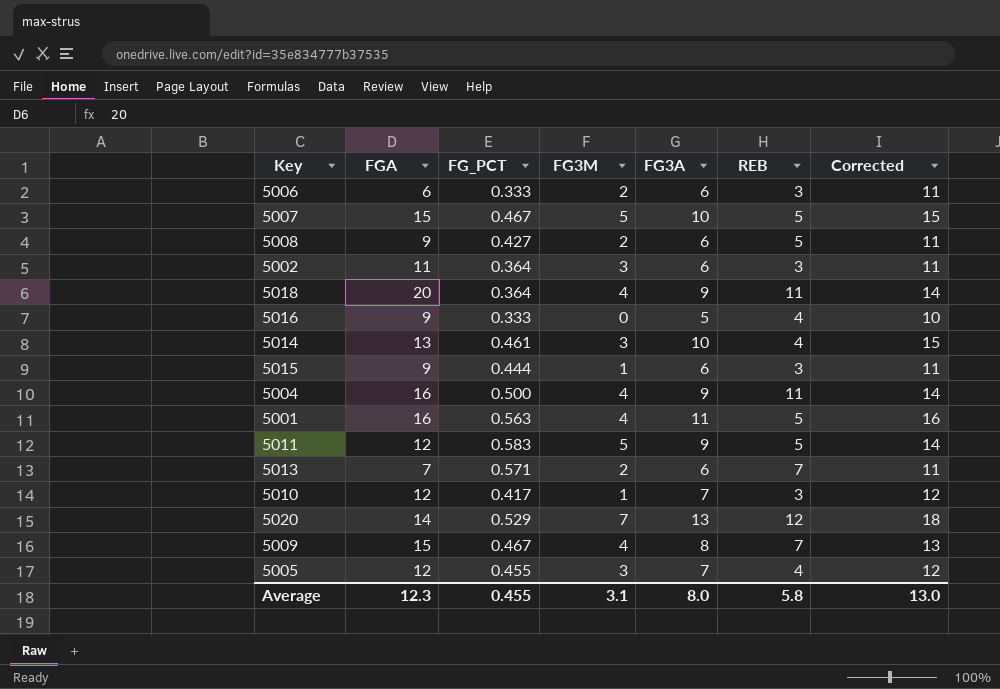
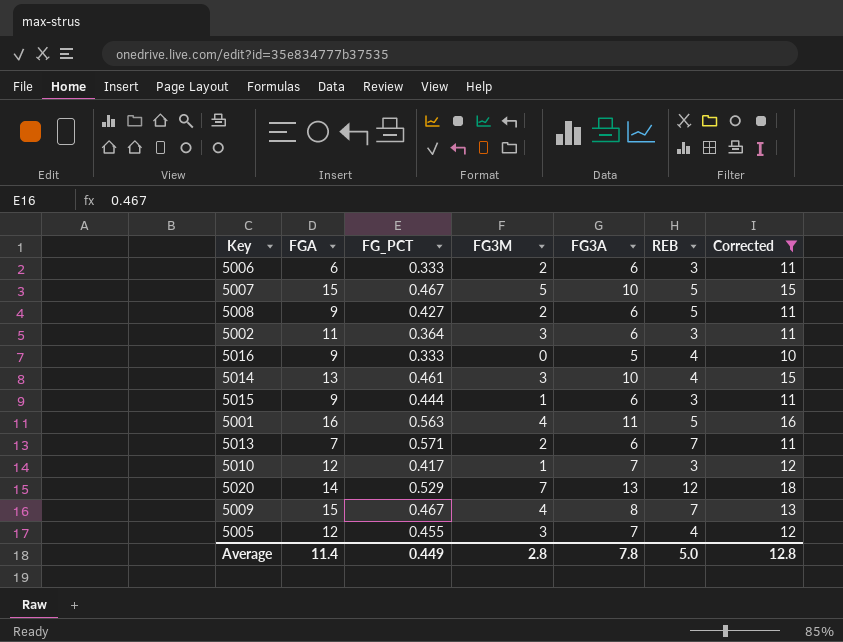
filter: none -> Corrected != 14
Average | FGA: 12.3 -> 11.4
Average | FG_PCT: 0.455 -> 0.449
Average | FG3M: 3.1 -> 2.8
Average | FG3A: 8.0 -> 7.8
Average | REB: 5.8 -> 5.0
Average | Corrected: 13.0 -> 12.8

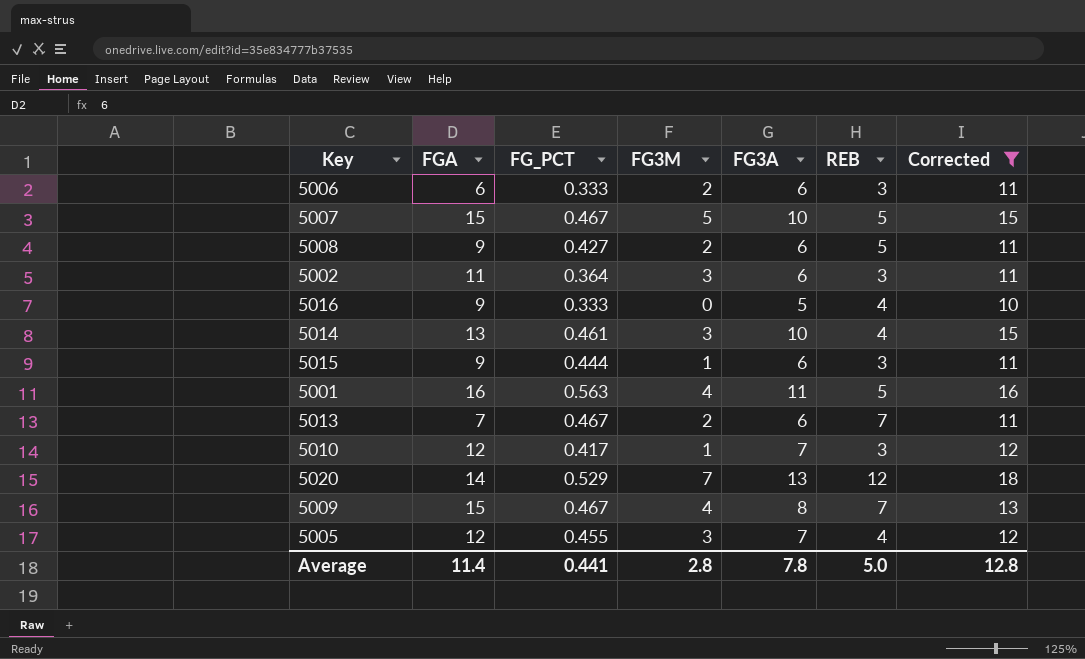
5013 | FG_PCT: 0.571 -> 0.467
Average | FG_PCT: 0.449 -> 0.441

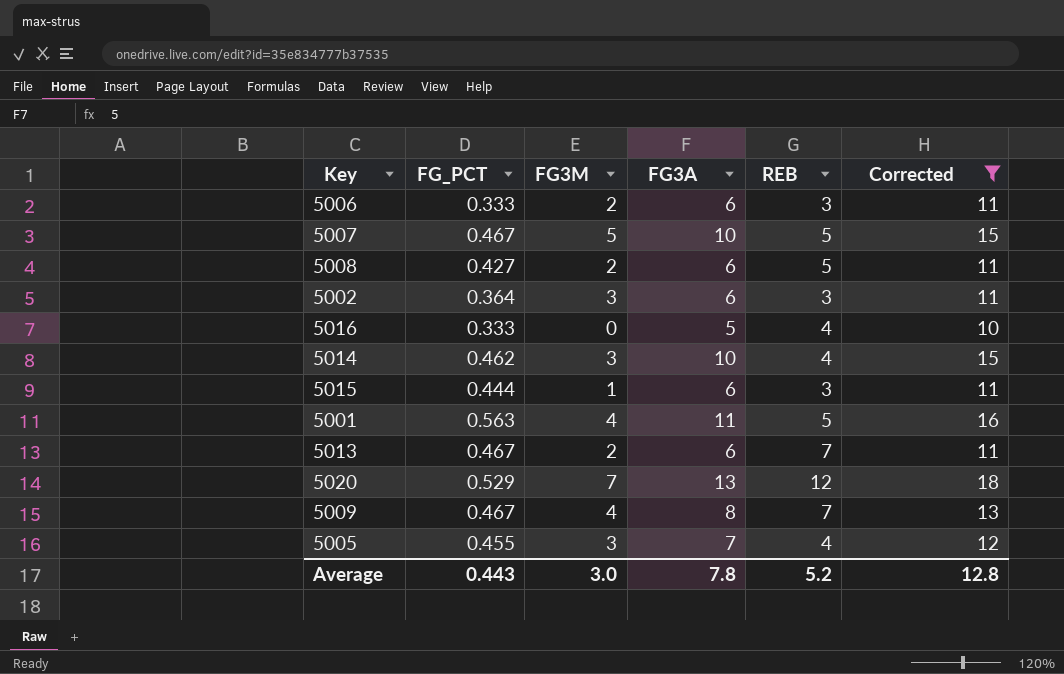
column FGA | position: 2 -> none
row 5010: 12 | 0.417 | 1 | 7 | 3 | 12 -> none
5014 | FG_PCT: 0.461 -> 0.462
Average | FG_PCT: 0.441 -> 0.443
Average | FG3M: 2.8 -> 3.0
Average | REB: 5.0 -> 5.2

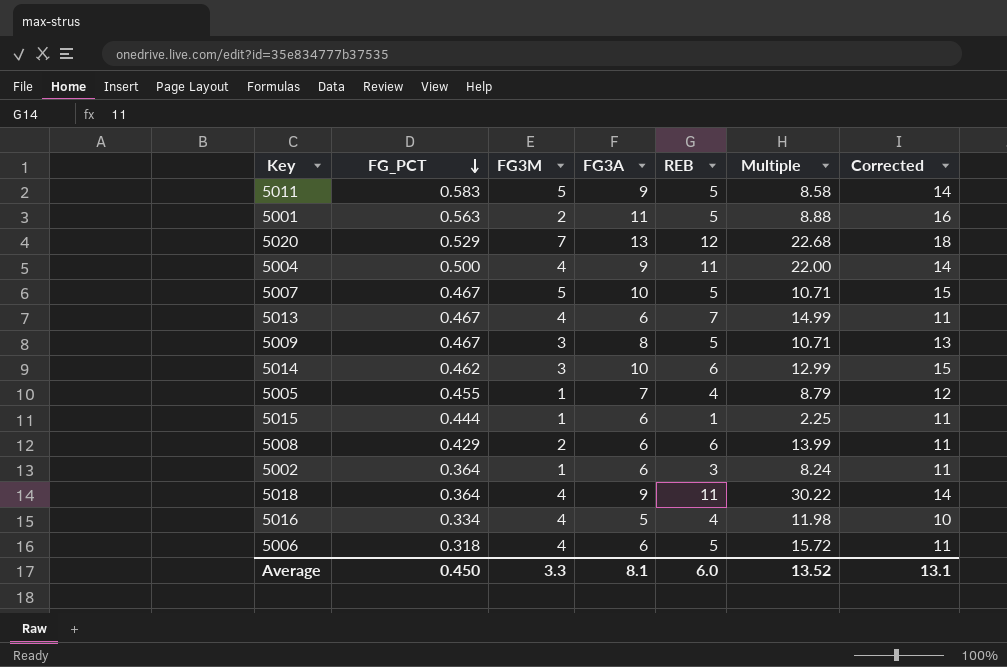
filter: Corrected != 14 -> none
row order: none -> FG_PCT descending
column Multiple | formula: none -> [REB] / [FG_PCT]
5001 | FG3M: 4 -> 2
5013 | FG3M: 2 -> 4
5009 | FG3M: 4 -> 3
5009 | REB: 7 -> 5
5014 | REB: 4 -> 6
5005 | FG3M: 3 -> 1
5015 | REB: 3 -> 1
5008 | FG_PCT: 0.427 -> 0.429
5008 | REB: 5 -> 6
5002 | FG3M: 3 -> 1
5016 | FG_PCT: 0.333 -> 0.334
5016 | FG3M: 0 -> 4
5006 | FG_PCT: 0.333 -> 0.318
5006 | FG3M: 2 -> 4
5006 | REB: 3 -> 5
Average | FG_PCT: 0.443 -> 0.450
Average | FG3M: 3.0 -> 3.3
Average | FG3A: 7.8 -> 8.1
Average | REB: 5.2 -> 6.0
Average | Corrected: 12.8 -> 13.1

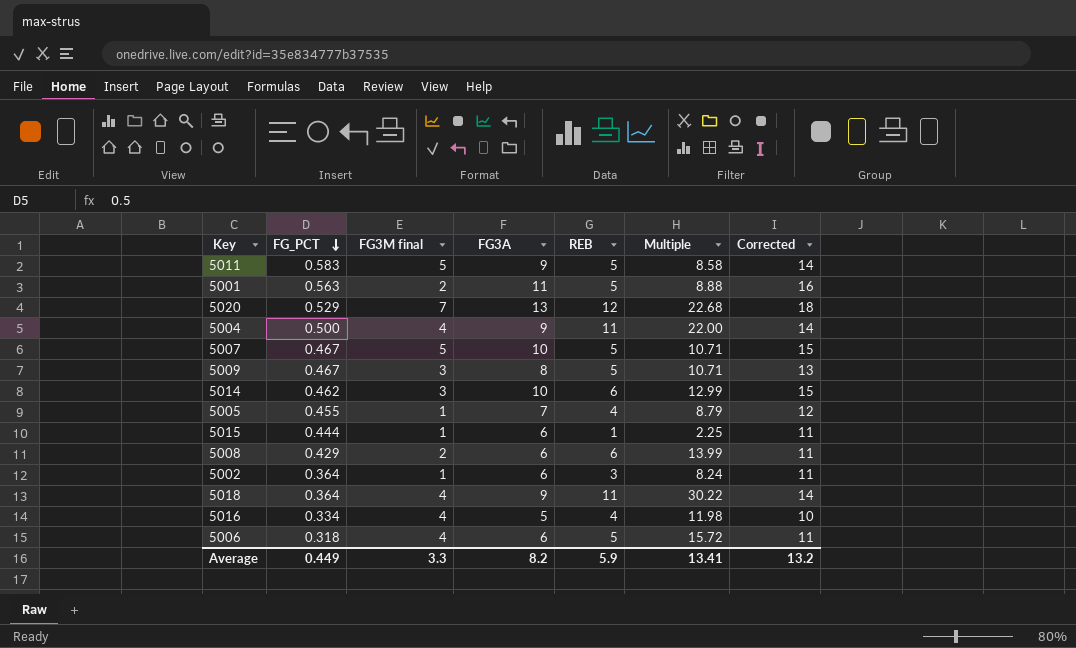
column name: FG3M -> FG3M final
row 5013: 0.467 | 4 | 6 | 7 | 14.99 | 11 -> none
Average | FG_PCT: 0.450 -> 0.449
Average | FG3A: 8.1 -> 8.2
Average | REB: 6.0 -> 5.9
Average | Multiple: 13.52 -> 13.41
Average | Corrected: 13.1 -> 13.2

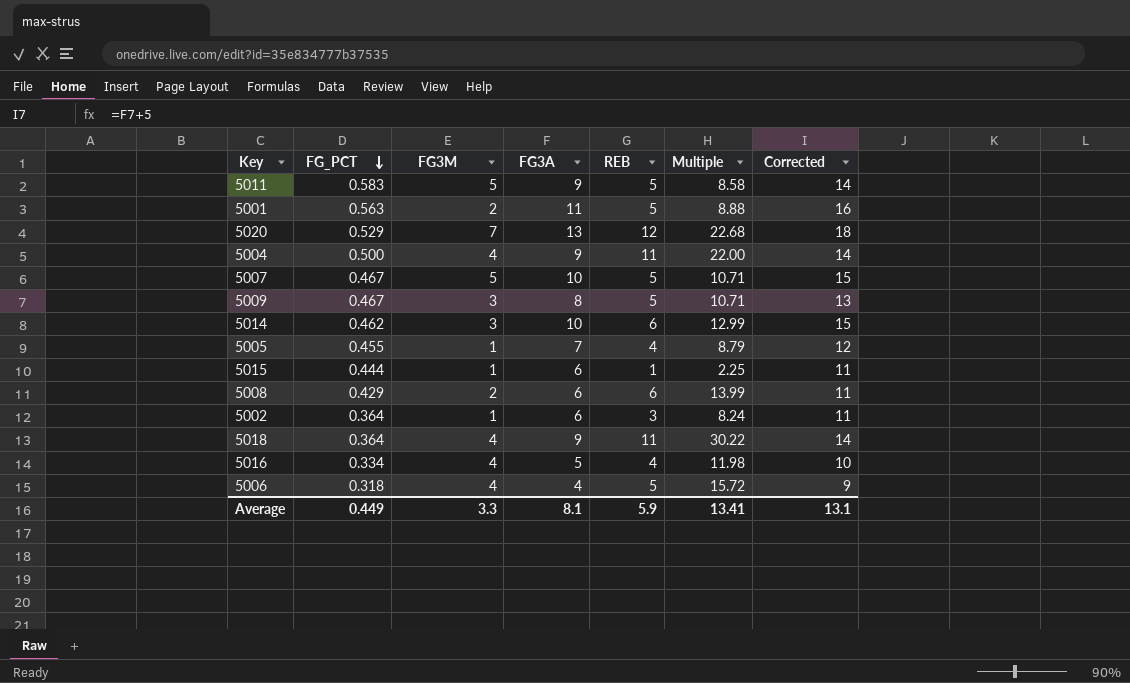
column name: FG3M final -> FG3M
5006 | FG3A: 6 -> 4
5006 | Corrected: 11 -> 9
Average | FG3A: 8.2 -> 8.1
Average | Corrected: 13.2 -> 13.1

